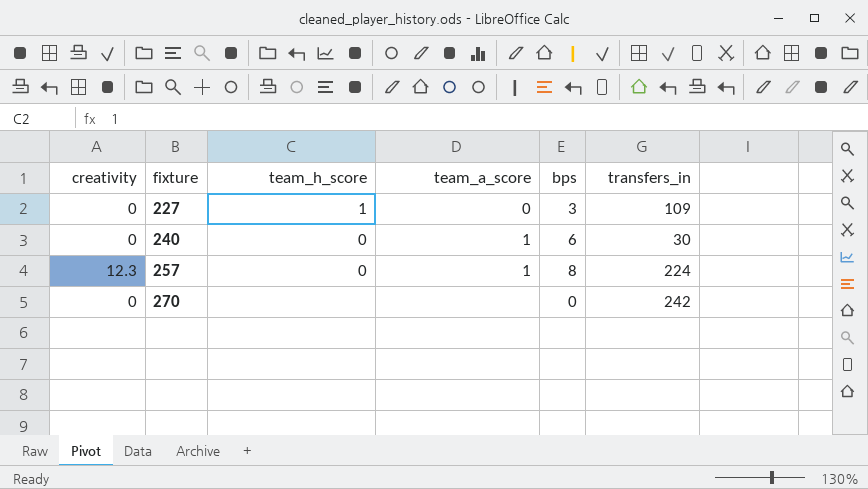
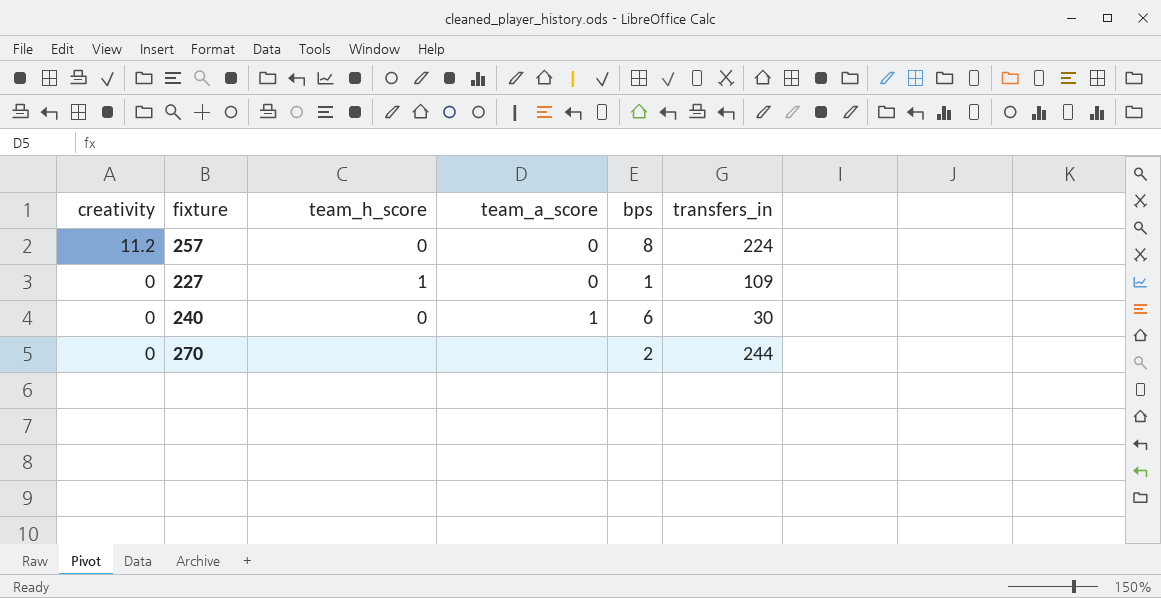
row order: fixture ascending -> creativity descending
257 | creativity: 12.3 -> 11.2
257 | team_a_score: 1 -> 0
227 | bps: 3 -> 1
270 | bps: 0 -> 2
270 | transfers_in: 242 -> 244

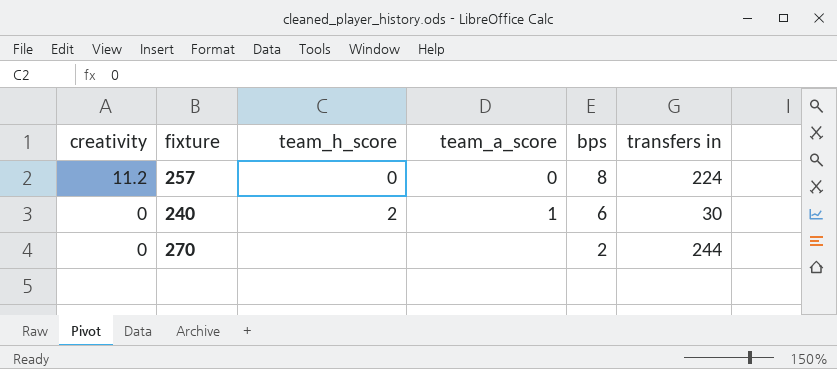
column name: transfers_in -> transfers in
row 227: 0 | 1 | 0 | 1 | 109 -> none
240 | team_h_score: 0 -> 2

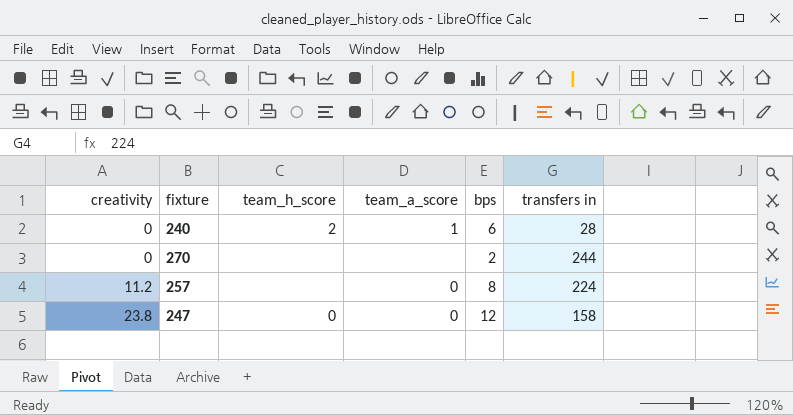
row order: creativity descending -> creativity ascending
240 | transfers in: 30 -> 28
257 | team_h_score: 0 -> none
row 247: none -> 23.8 | 0 | 0 | 12 | 158

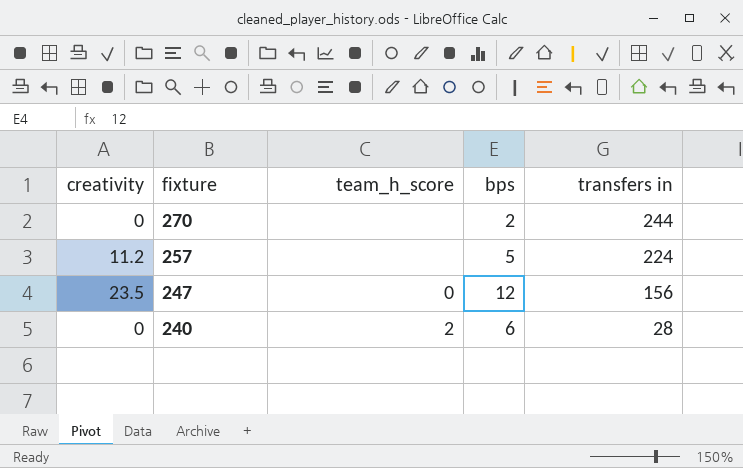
row order: creativity ascending -> fixture descending
column team_a_score | position: 4 -> none
257 | bps: 8 -> 5
247 | creativity: 23.8 -> 23.5
247 | transfers in: 158 -> 156

